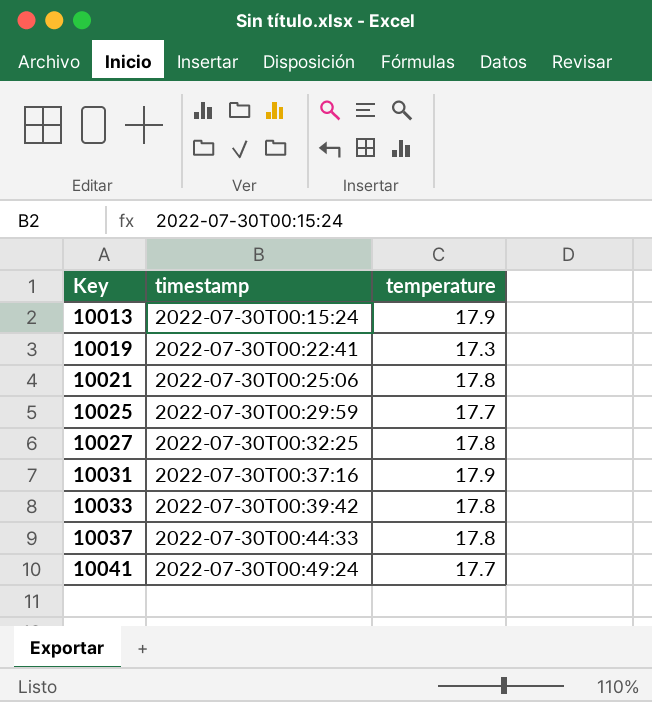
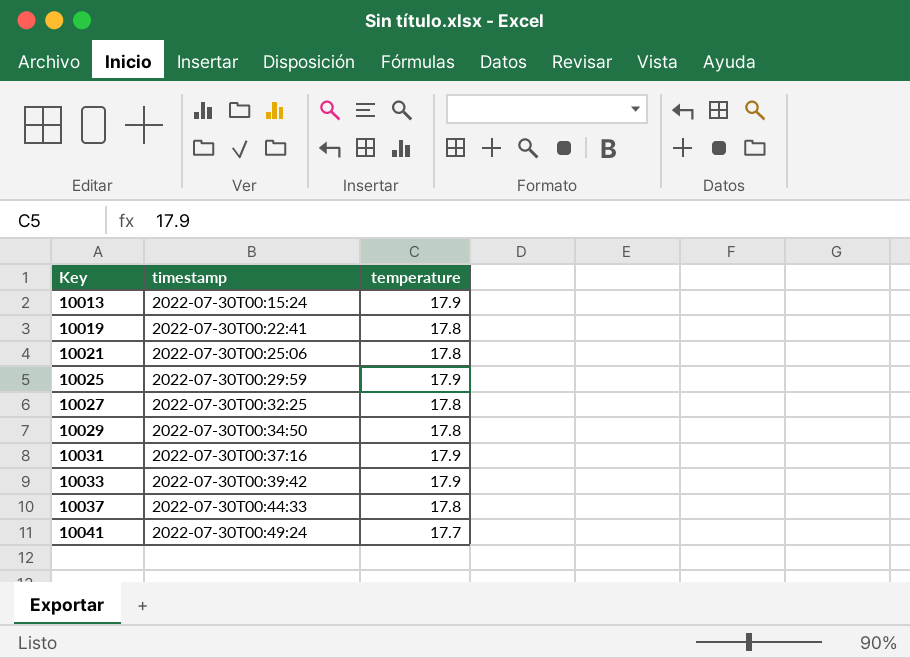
10019 | temperature: 17.3 -> 17.8
10025 | temperature: 17.7 -> 17.9
row 10029: none -> 2022-07-30T00:34:50 | 17.8
10033 | temperature: 17.8 -> 17.9

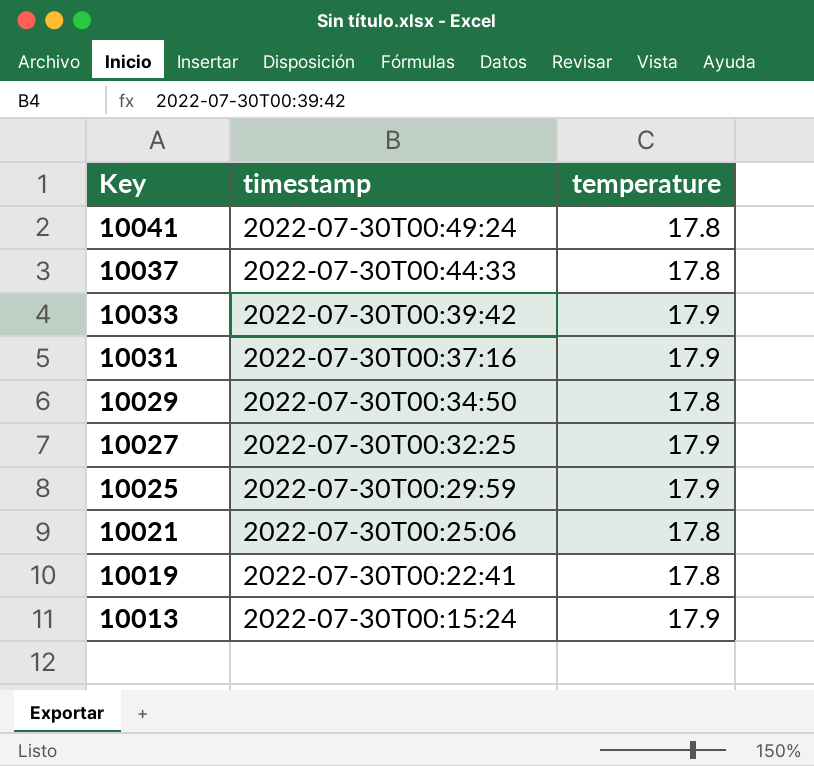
row order: Key ascending -> Key descending
10041 | temperature: 17.7 -> 17.8
10027 | temperature: 17.8 -> 17.9

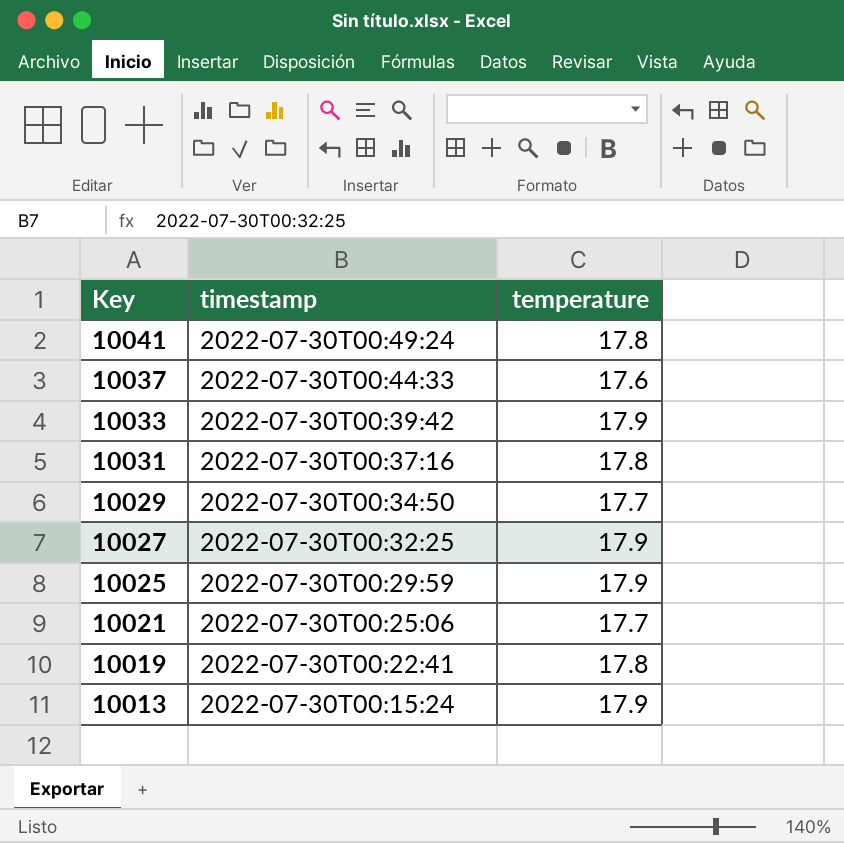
10037 | temperature: 17.8 -> 17.6
10031 | temperature: 17.9 -> 17.8
10029 | temperature: 17.8 -> 17.7
10021 | temperature: 17.8 -> 17.7

